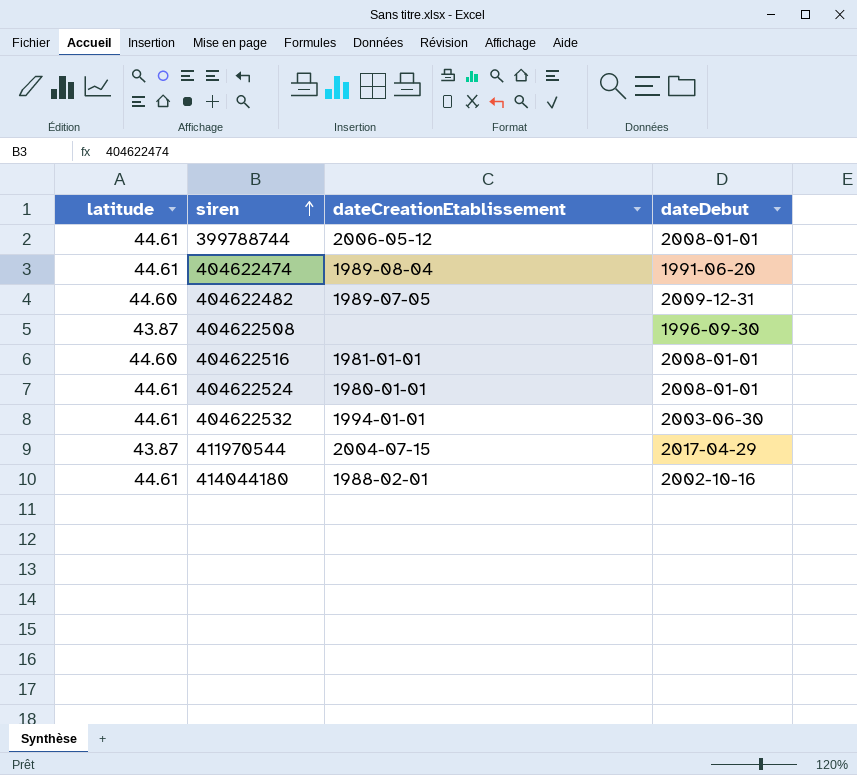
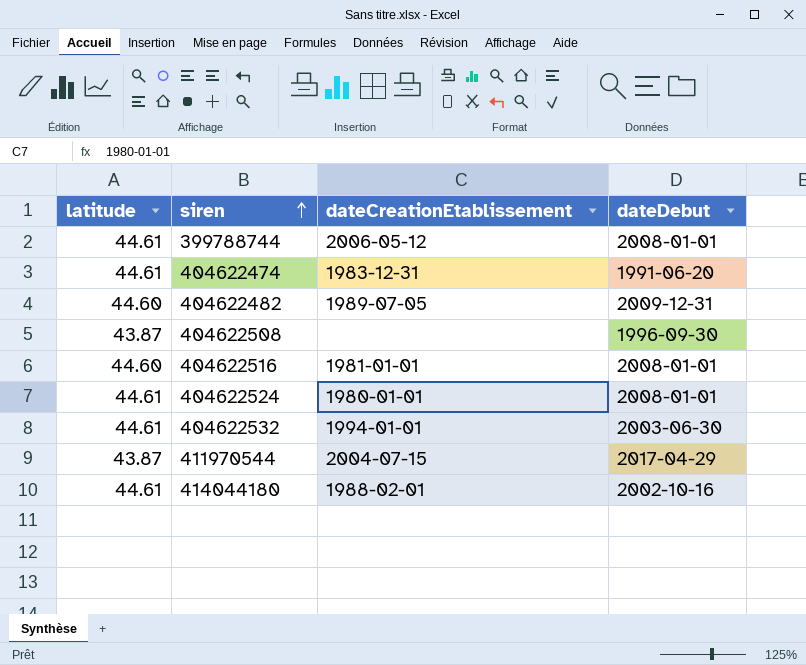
404622474 | dateCreationEtablissement: 1989-08-04 -> 1983-12-31

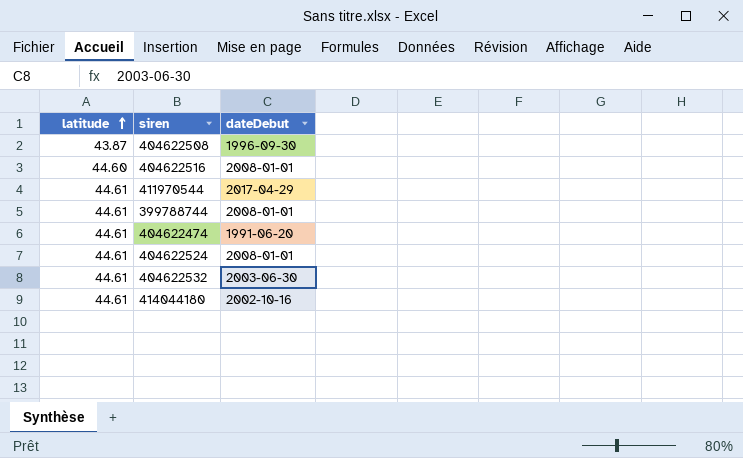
row order: siren ascending -> latitude ascending
column dateCreationEtablissement | position: 3 -> none
row 404622482: 44.60 | 1989-07-05 | 2009-12-31 -> none
411970544 | latitude: 43.87 -> 44.61

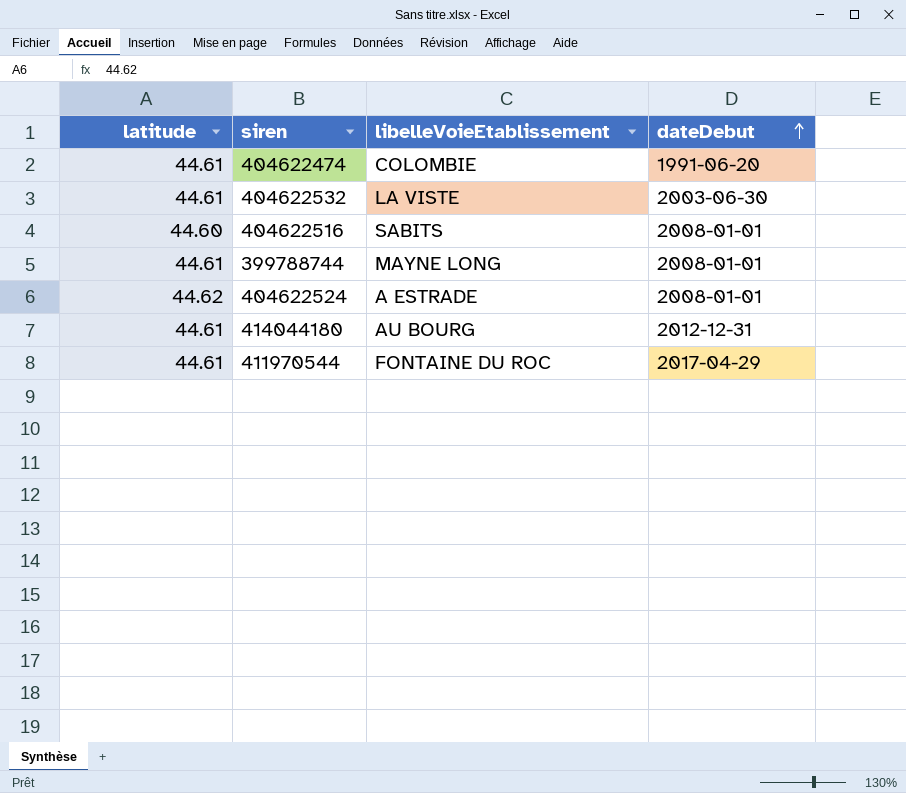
row order: latitude ascending -> dateDebut ascending
column libelleVoieEtablissement | position: none -> 3
row 404622508: 43.87 | 1996-09-30 -> none
404622524 | latitude: 44.61 -> 44.62
414044180 | dateDebut: 2002-10-16 -> 2012-12-31

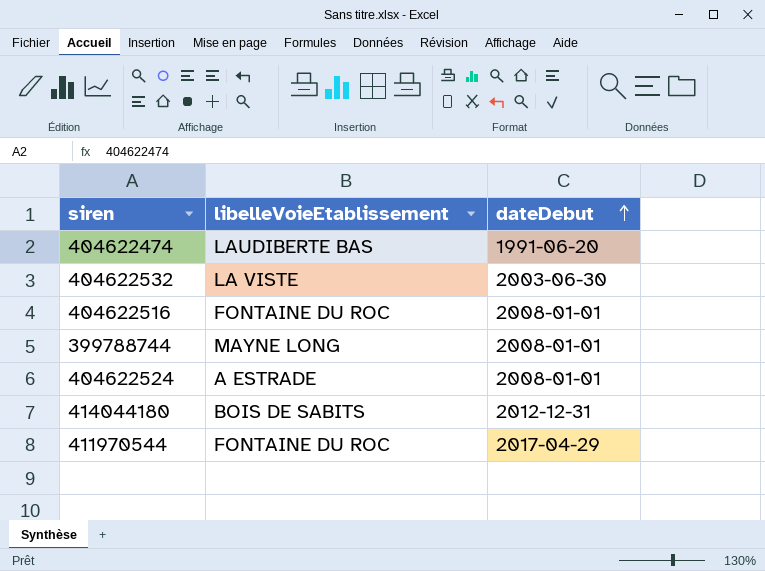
column latitude | position: 1 -> none
404622474 | libelleVoieEtablissement: COLOMBIE -> LAUDIBERTE BAS
404622516 | libelleVoieEtablissement: SABITS -> FONTAINE DU ROC
414044180 | libelleVoieEtablissement: AU BOURG -> BOIS DE SABITS

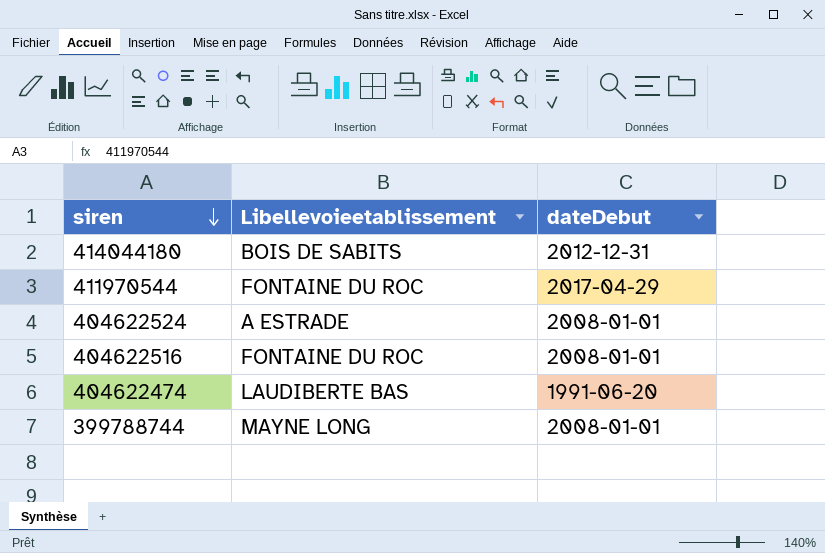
row order: dateDebut ascending -> siren descending
column name: libelleVoieEtablissement -> Libellevoieetablissement
row 404622532: LA VISTE | 2003-06-30 -> none

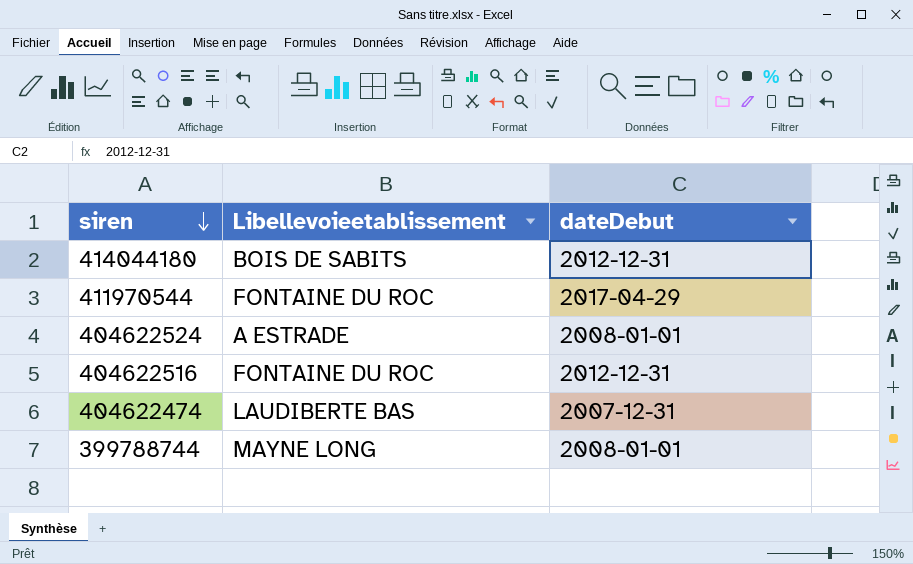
404622516 | dateDebut: 2008-01-01 -> 2012-12-31
404622474 | dateDebut: 1991-06-20 -> 2007-12-31

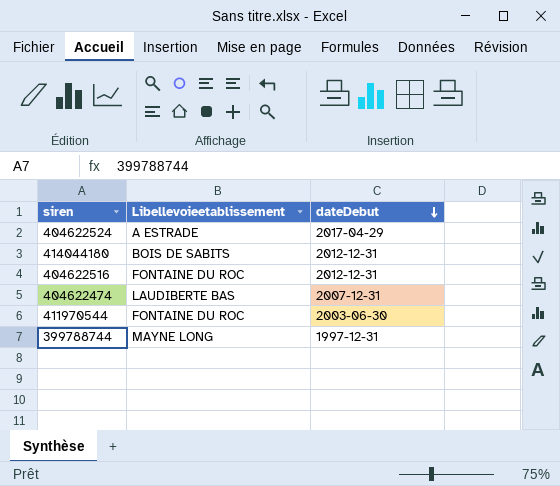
row order: siren descending -> dateDebut descending
404622524 | dateDebut: 2008-01-01 -> 2017-04-29
411970544 | dateDebut: 2017-04-29 -> 2003-06-30
399788744 | dateDebut: 2008-01-01 -> 1997-12-31

